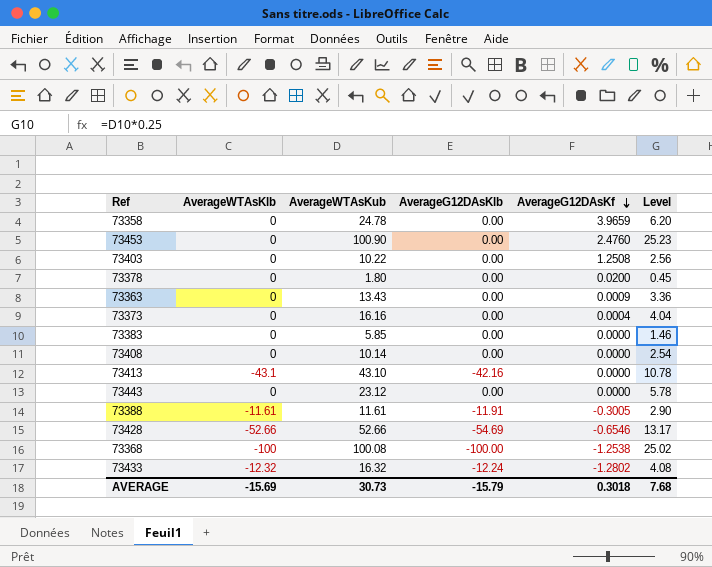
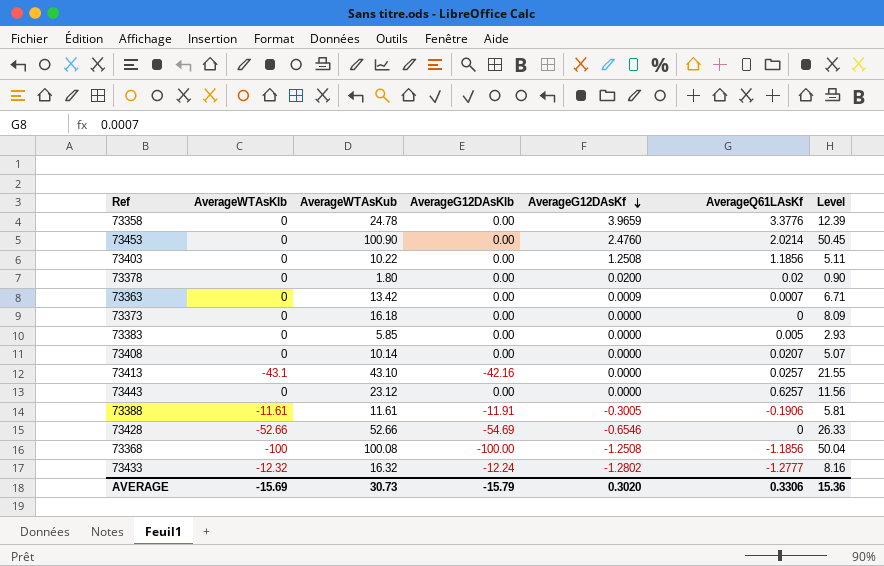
column AverageQ61LAsKf | position: none -> 6
column Level | formula: [AverageWTAsKub] * 0.25 -> [AverageWTAsKub] * 0.5
73363 | AverageWTAsKub: 13.43 -> 13.42
73373 | AverageWTAsKub: 16.16 -> 16.18
73373 | AverageG12DAsKf: 0.0004 -> 0.0000
73368 | AverageG12DAsKf: -1.2538 -> -1.2508
AVERAGE | AverageG12DAsKf: 0.3018 -> 0.3020
AVERAGE | Level: 7.68 -> 15.36

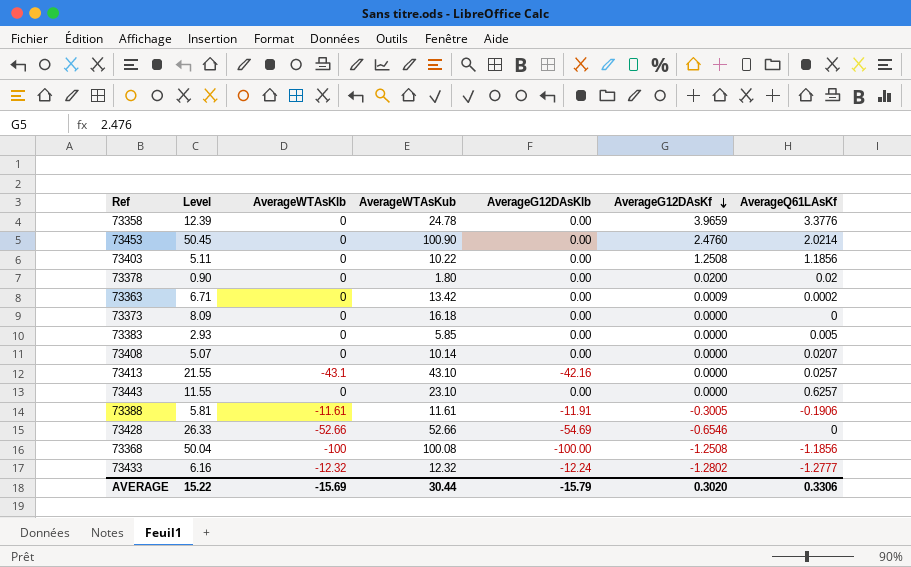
column Level | position: 7 -> 2
73363 | AverageQ61LAsKf: 0.0007 -> 0.0002
73443 | Level: 11.56 -> 11.55
73443 | AverageWTAsKub: 23.12 -> 23.10
73433 | Level: 8.16 -> 6.16
73433 | AverageWTAsKub: 16.32 -> 12.32
AVERAGE | Level: 15.36 -> 15.22
AVERAGE | AverageWTAsKub: 30.73 -> 30.44

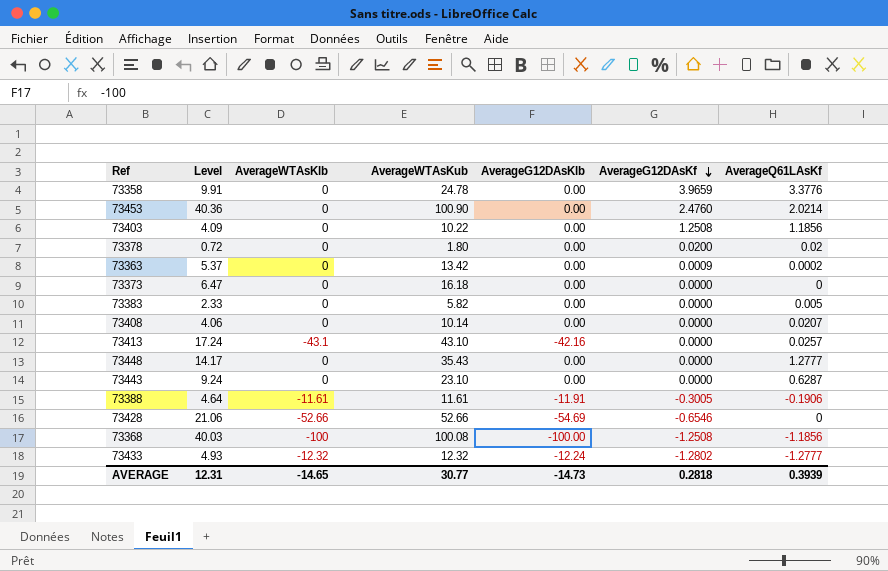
column Level | formula: [AverageWTAsKub] * 0.5 -> [AverageWTAsKub] * 0.4
73383 | AverageWTAsKub: 5.85 -> 5.82
row 73448: none -> 14.17 | 0 | 35.43 | 0.00 | 0.0000 | 1.2777
73443 | AverageQ61LAsKf: 0.6257 -> 0.6287
AVERAGE | Level: 15.22 -> 12.31
AVERAGE | AverageWTAsKlb: -15.69 -> -14.65
AVERAGE | AverageWTAsKub: 30.44 -> 30.77
AVERAGE | AverageG12DAsKlb: -15.79 -> -14.73
AVERAGE | AverageG12DAsKf: 0.3020 -> 0.2818
AVERAGE | AverageQ61LAsKf: 0.3306 -> 0.3939

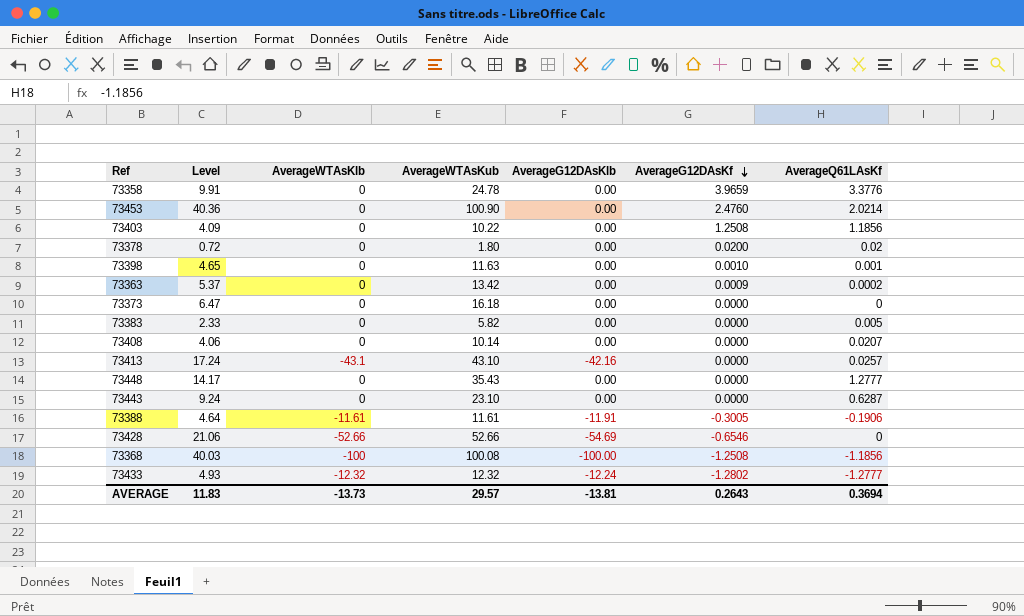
row 73398: none -> 4.65 | 0 | 11.63 | 0.00 | 0.0010 | 0.001
AVERAGE | Level: 12.31 -> 11.83
AVERAGE | AverageWTAsKlb: -14.65 -> -13.73
AVERAGE | AverageWTAsKub: 30.77 -> 29.57
AVERAGE | AverageG12DAsKlb: -14.73 -> -13.81
AVERAGE | AverageG12DAsKf: 0.2818 -> 0.2643
AVERAGE | AverageQ61LAsKf: 0.3939 -> 0.3694

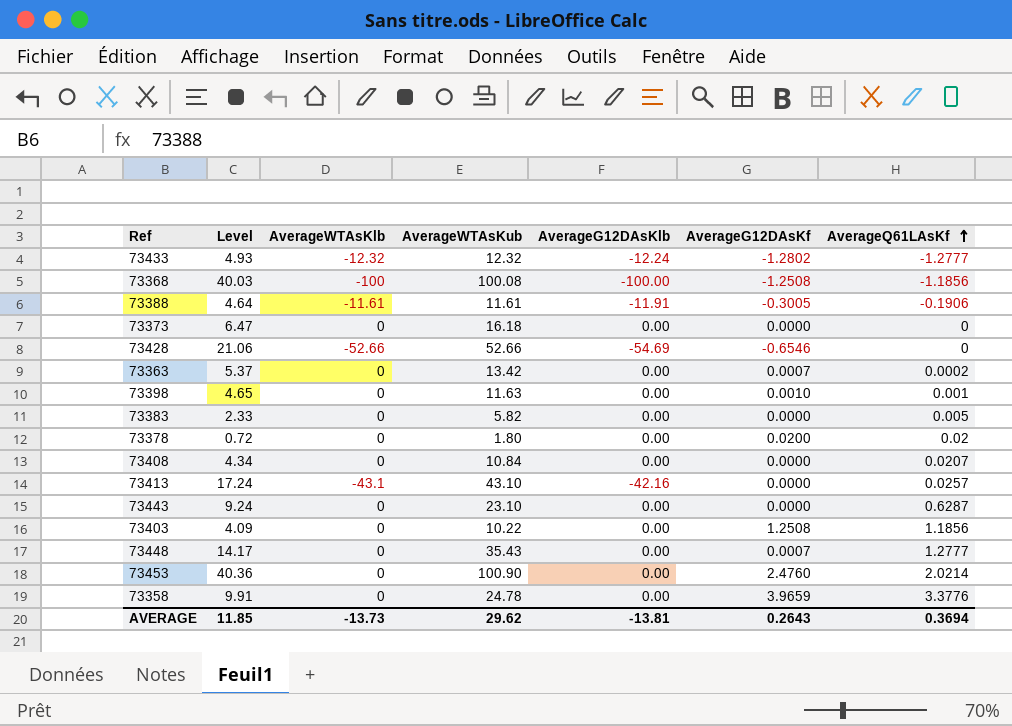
row order: AverageG12DAsKf descending -> AverageQ61LAsKf ascending
73363 | AverageG12DAsKf: 0.0009 -> 0.0007
73408 | Level: 4.06 -> 4.34
73408 | AverageWTAsKub: 10.14 -> 10.84
73448 | AverageG12DAsKf: 0.0000 -> 0.0007
AVERAGE | Level: 11.83 -> 11.85
AVERAGE | AverageWTAsKub: 29.57 -> 29.62

